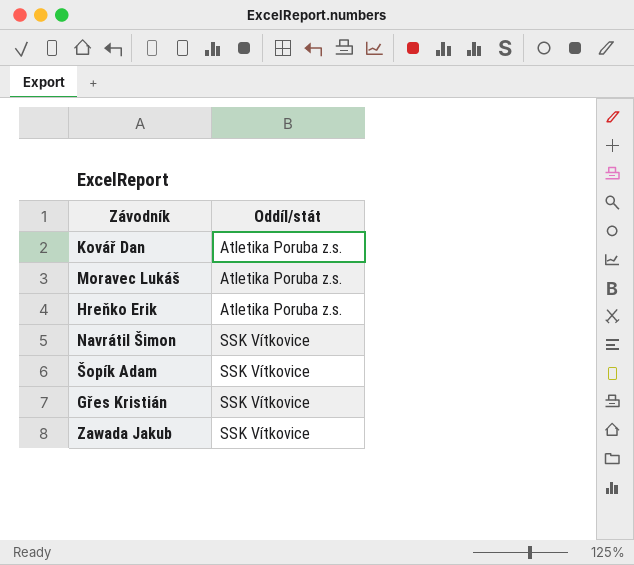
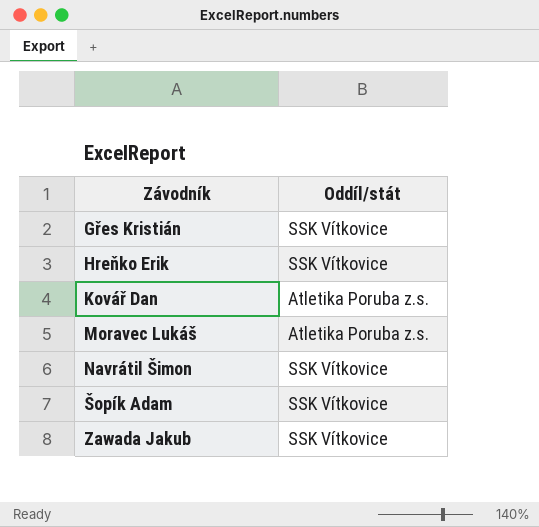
row order: Oddíl/stát ascending -> Závodník ascending
Hreňko Erik | Oddíl/stát: Atletika Poruba z.s. -> SSK Vítkovice

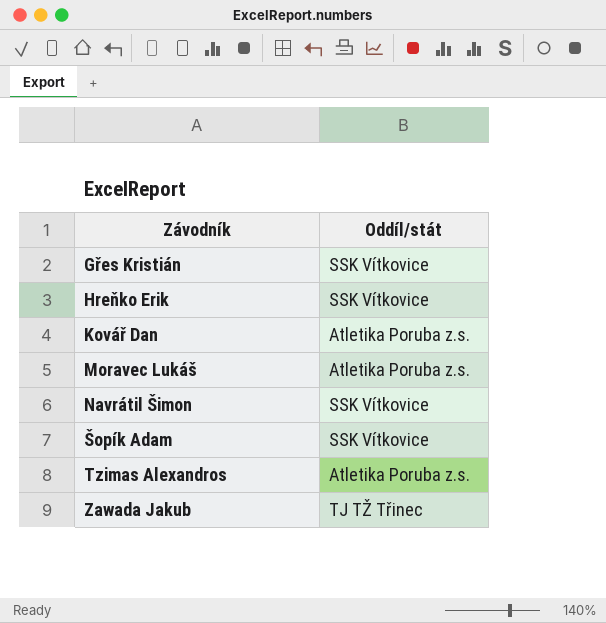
row Tzimas Alexandros: none -> Atletika Poruba z.s.
Zawada Jakub | Oddíl/stát: SSK Vítkovice -> TJ TŽ Třinec

